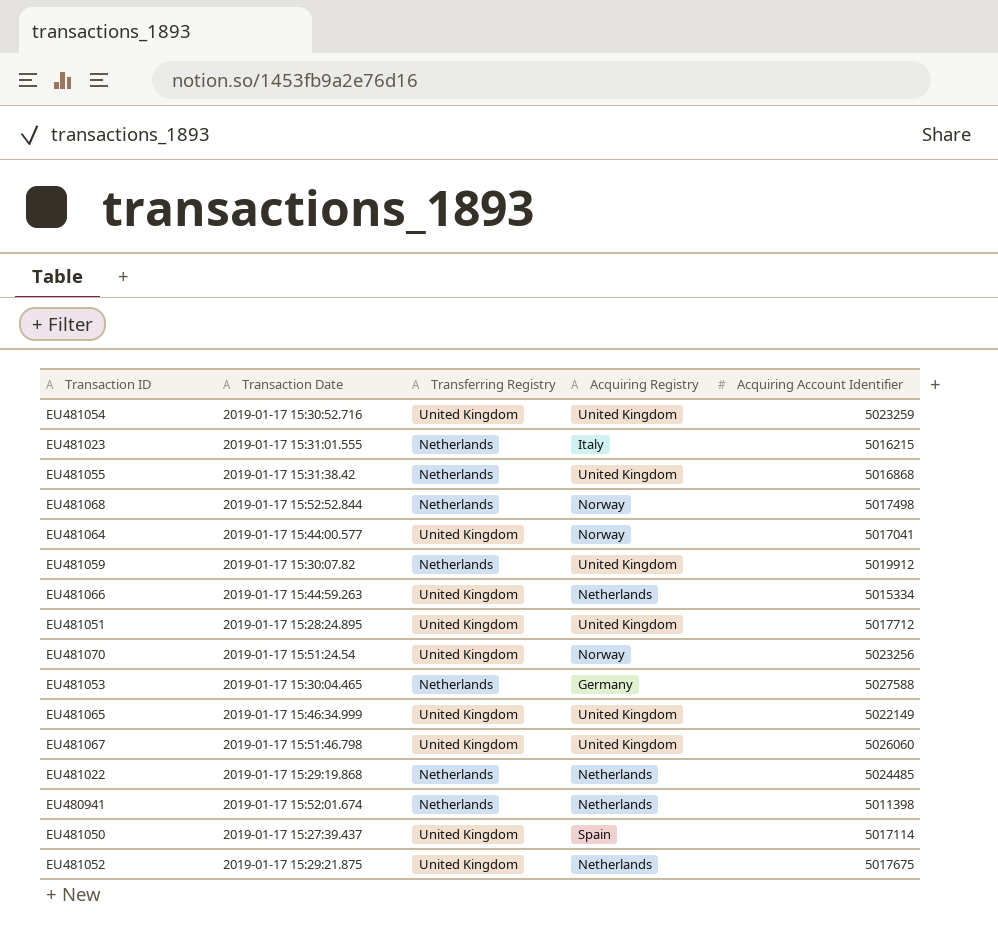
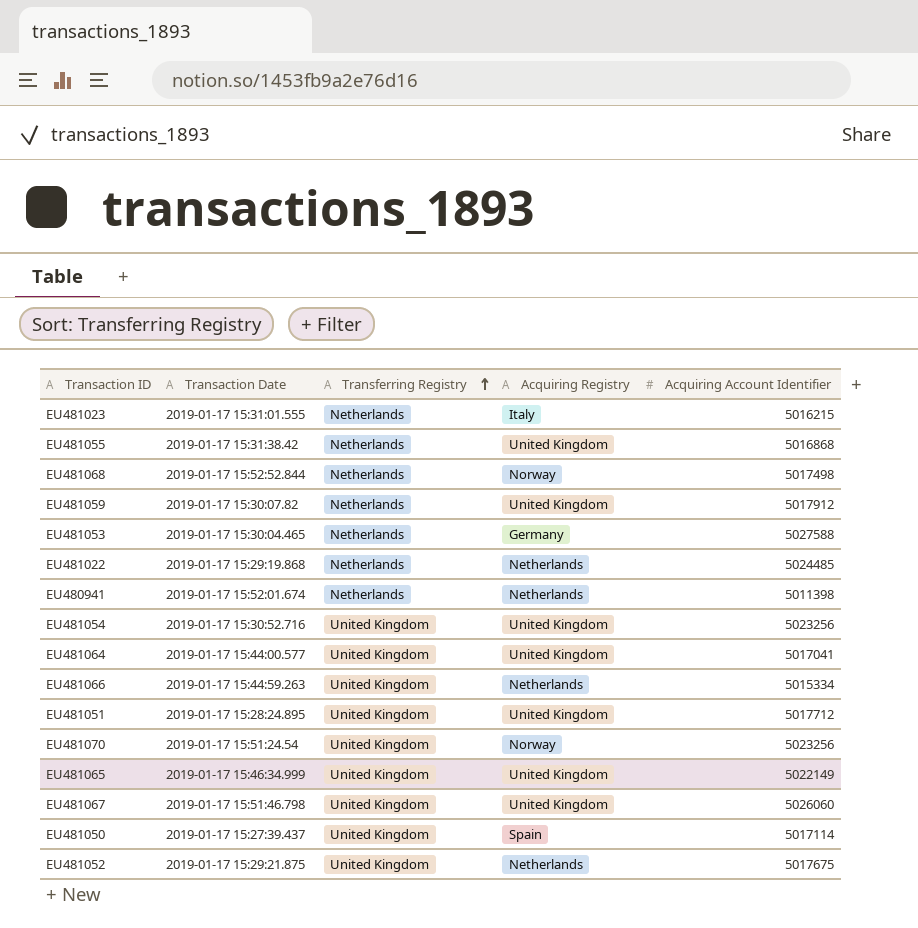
row order: none -> Transferring Registry ascending
EU481059 | Acquiring Account Identifier: 5019912 -> 5017912
EU481054 | Acquiring Account Identifier: 5023259 -> 5023256
EU481064 | Acquiring Registry: Norway -> United Kingdom

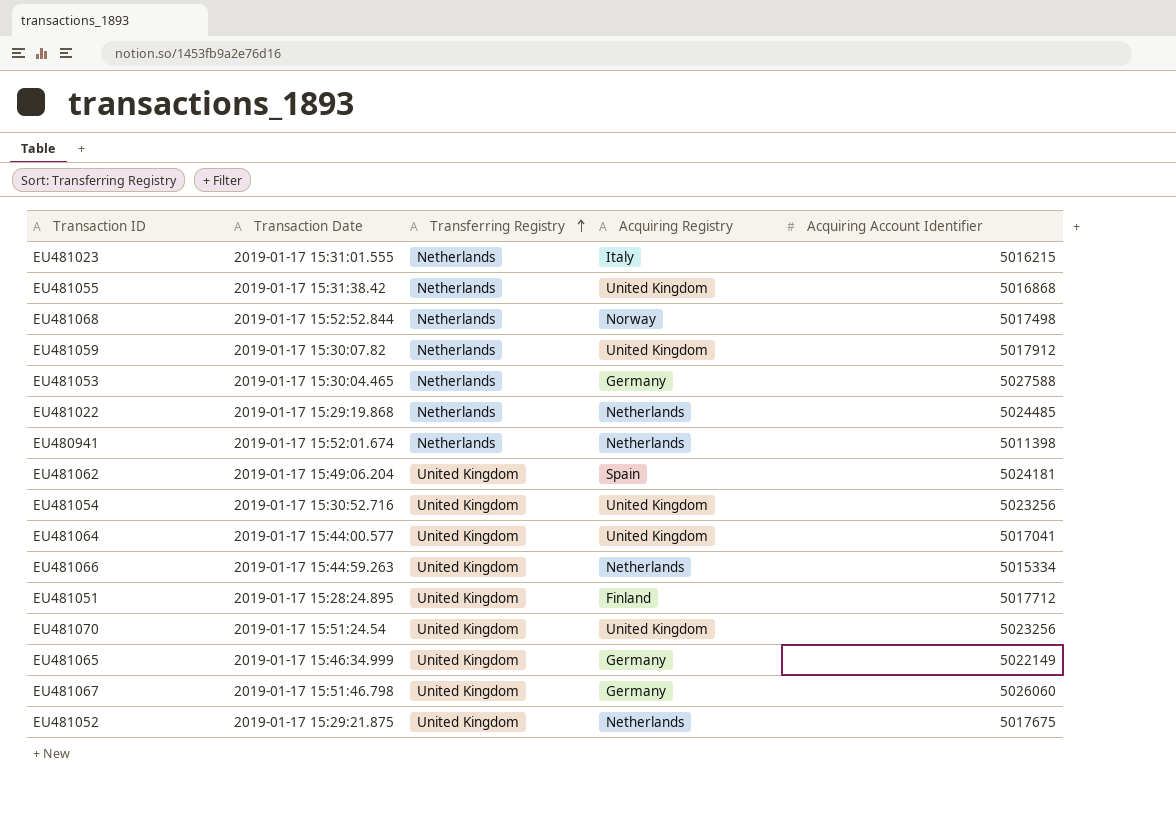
row EU481050: 2019-01-17 15:27:39.437 | United Kingdom | Spain | 5017114 -> none
row EU481062: none -> 2019-01-17 15:49:06.204 | United Kingdom | Spain | 5024181
EU481051 | Acquiring Registry: United Kingdom -> Finland
EU481070 | Acquiring Registry: Norway -> United Kingdom
EU481065 | Acquiring Registry: United Kingdom -> Germany
EU481067 | Acquiring Registry: United Kingdom -> Germany

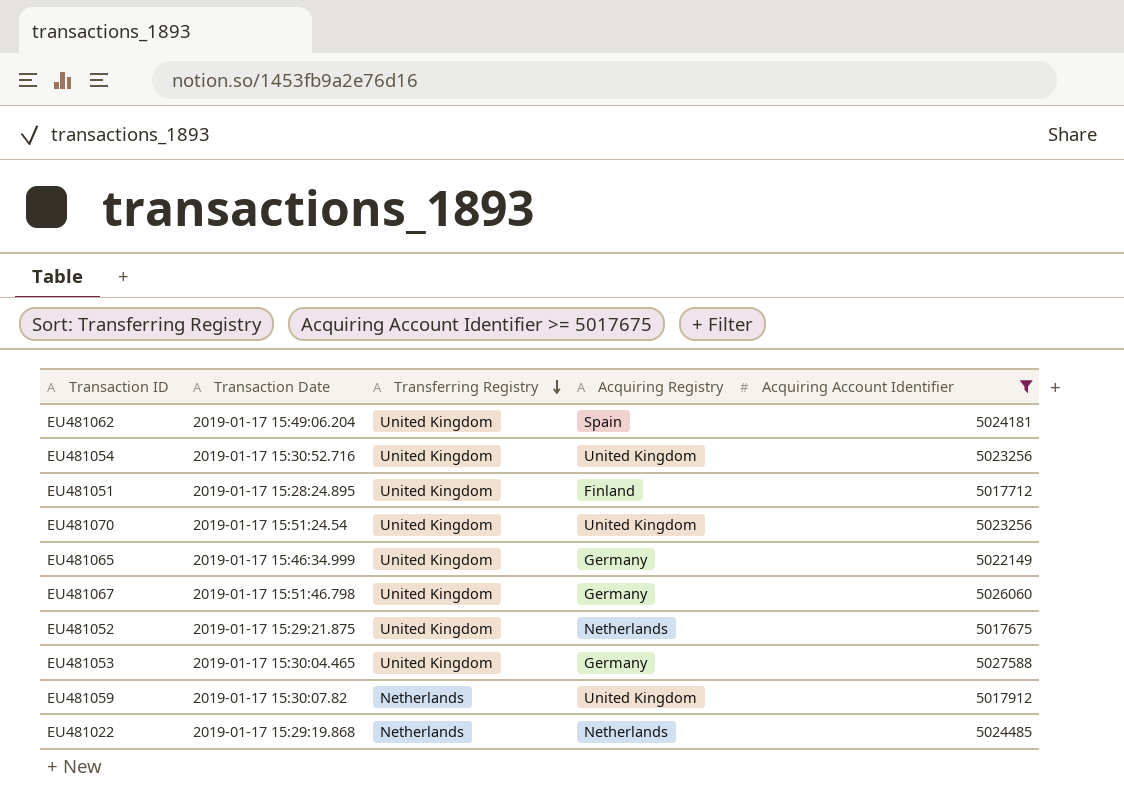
filter: none -> Acquiring Account Identifier >= 5017675
row order: Transferring Registry ascending -> Transferring Registry descending
EU481053 | Transferring Registry: Netherlands -> United Kingdom

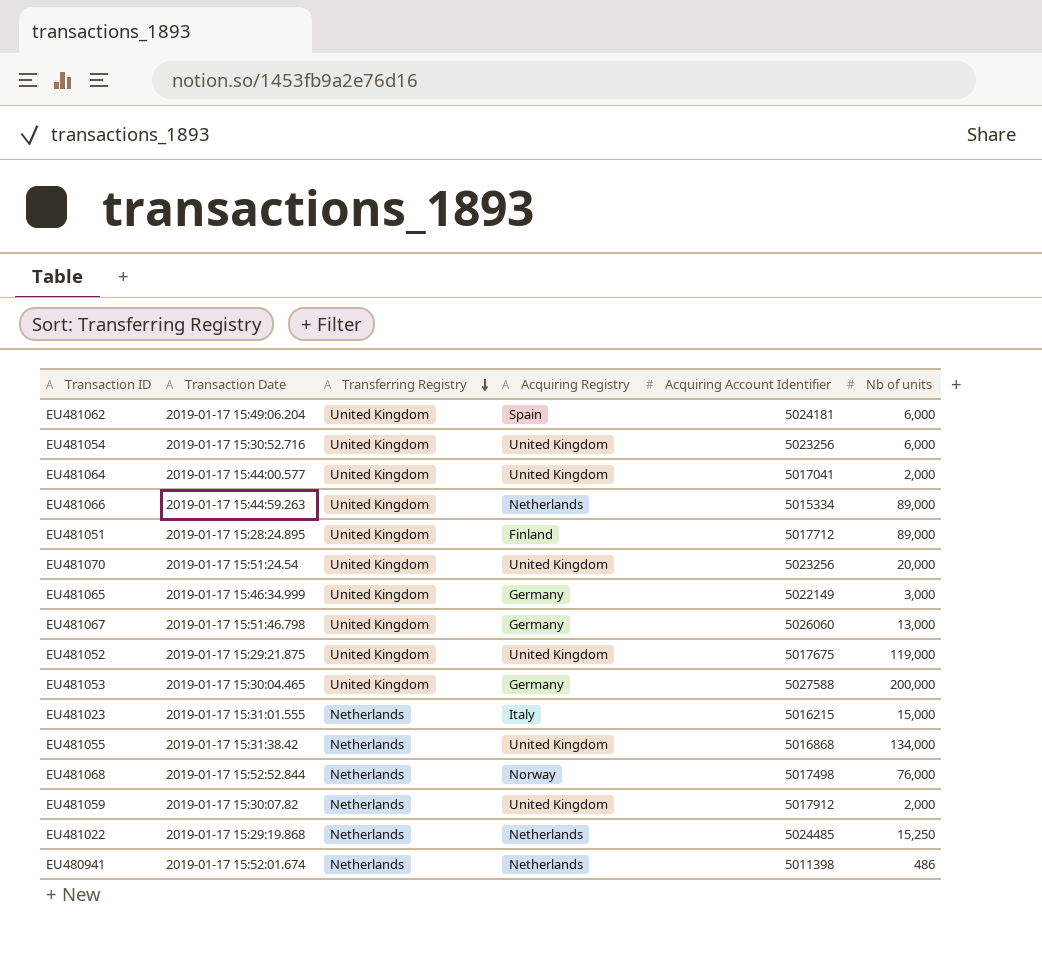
filter: Acquiring Account Identifier >= 5017675 -> none
column Nb of units | position: none -> 6
EU481052 | Acquiring Registry: Netherlands -> United Kingdom

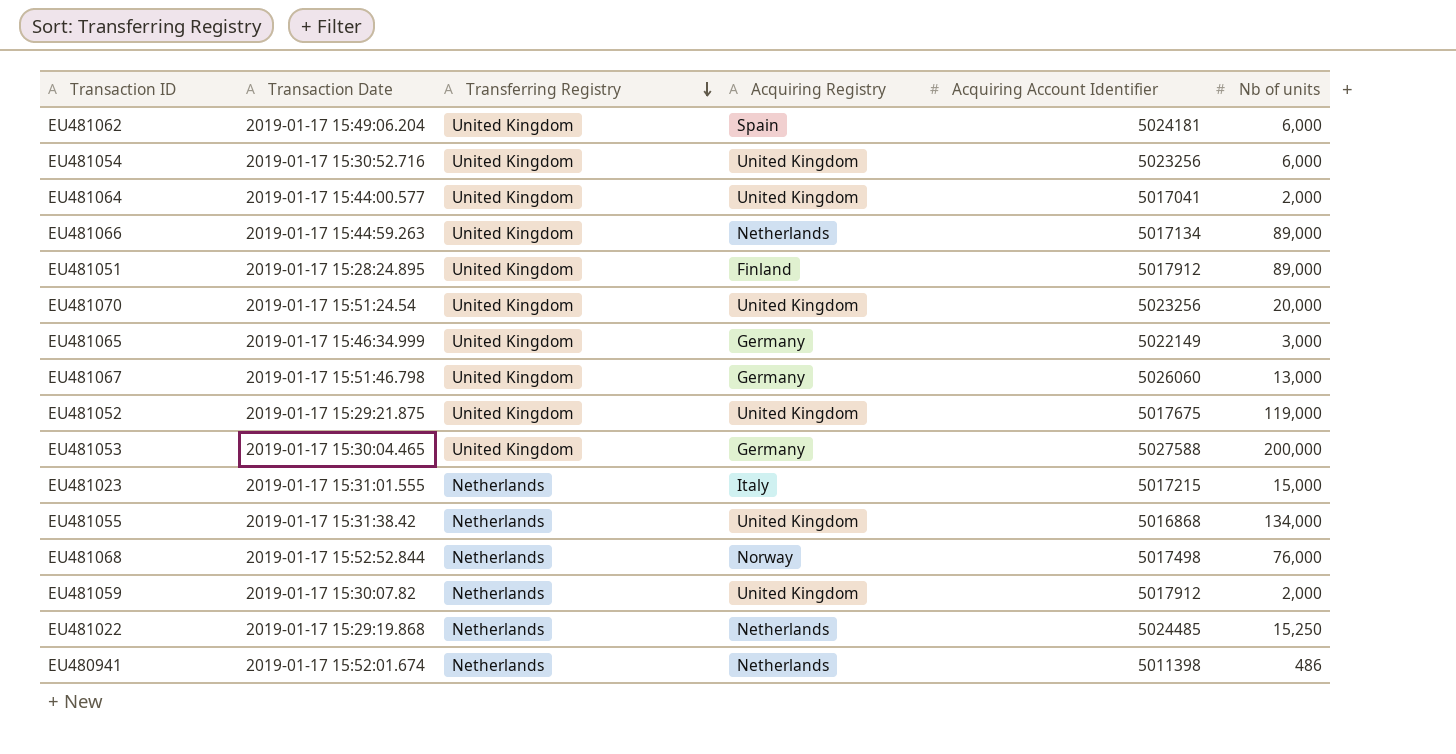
EU481066 | Acquiring Account Identifier: 5015334 -> 5017134
EU481051 | Acquiring Account Identifier: 5017712 -> 5017912
EU481023 | Acquiring Account Identifier: 5016215 -> 5017215

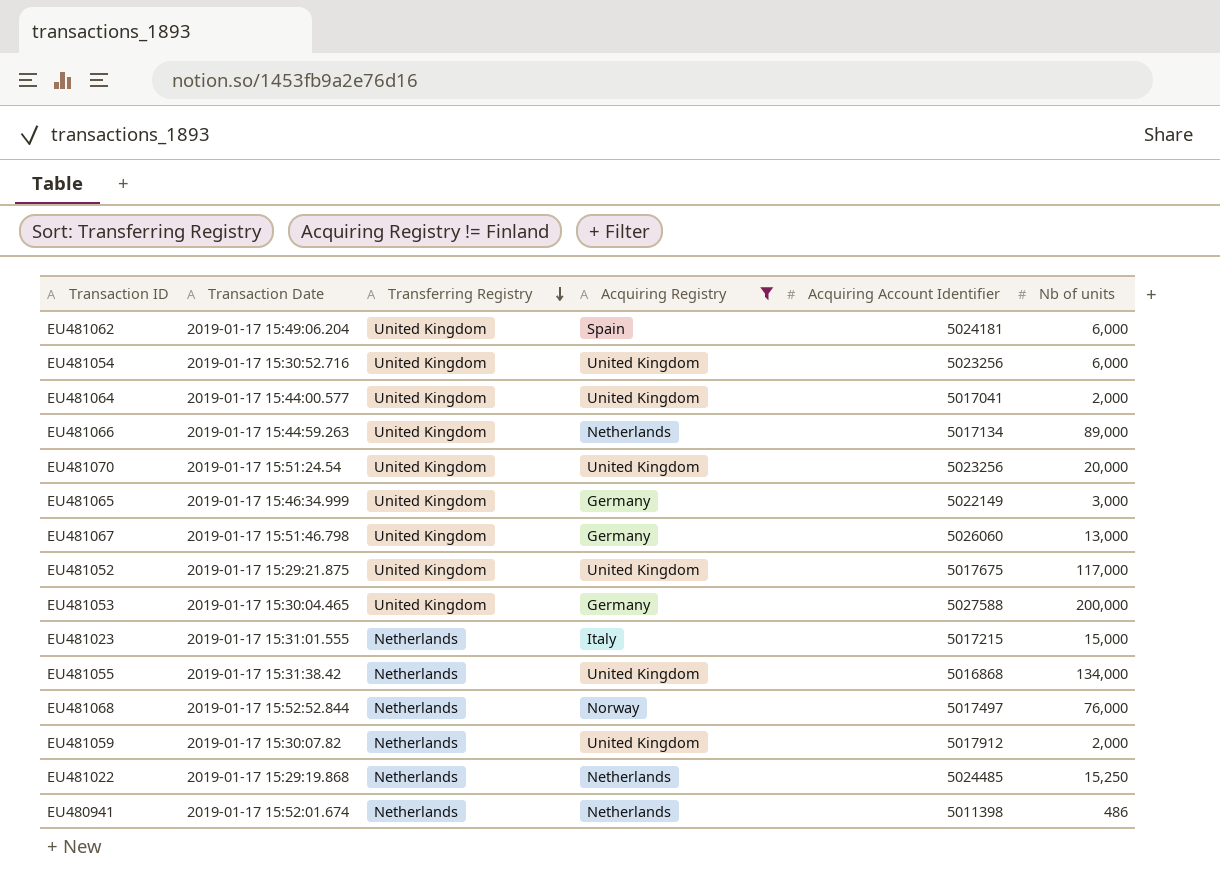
filter: none -> Acquiring Registry != Finland
EU481052 | Nb of units: 119,000 -> 117,000
EU481068 | Acquiring Account Identifier: 5017498 -> 5017497

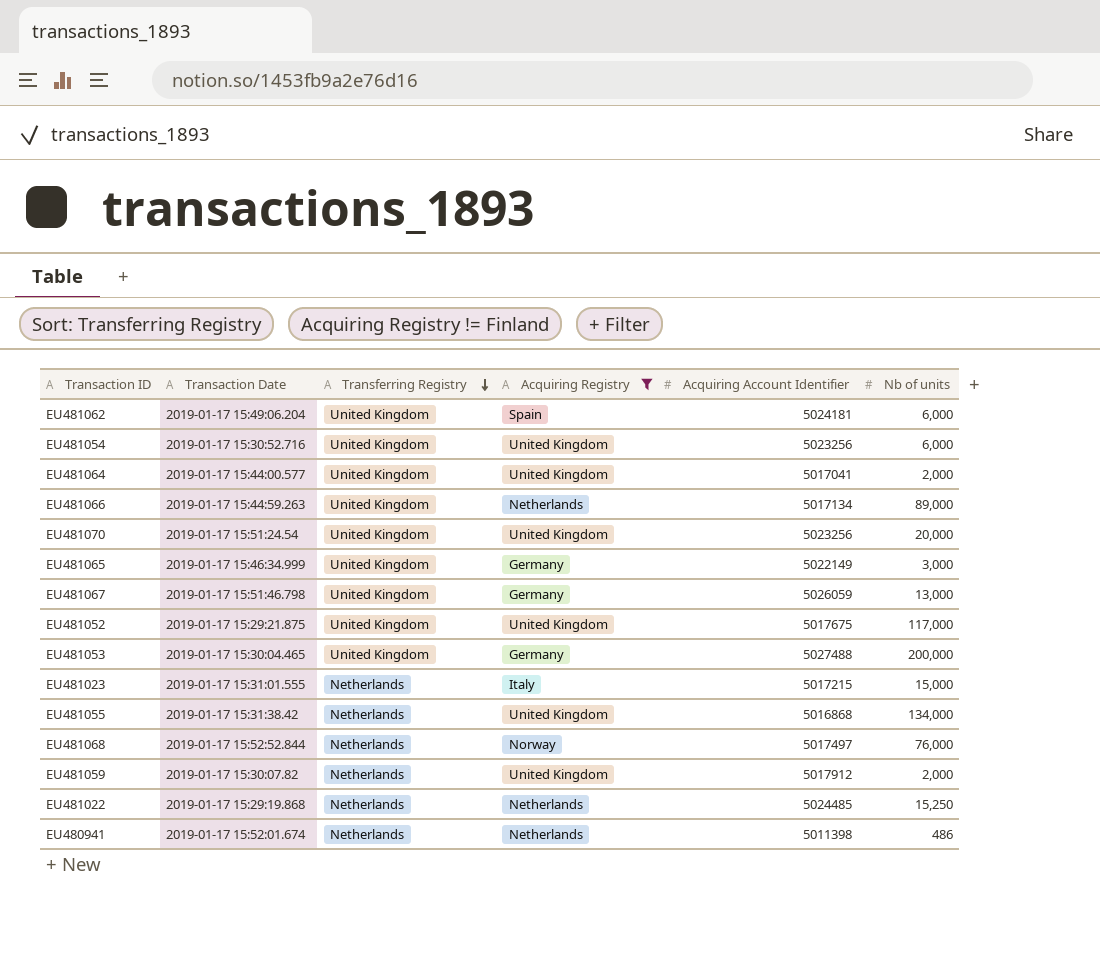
EU481067 | Acquiring Account Identifier: 5026060 -> 5026059
EU481053 | Acquiring Account Identifier: 5027588 -> 5027488

